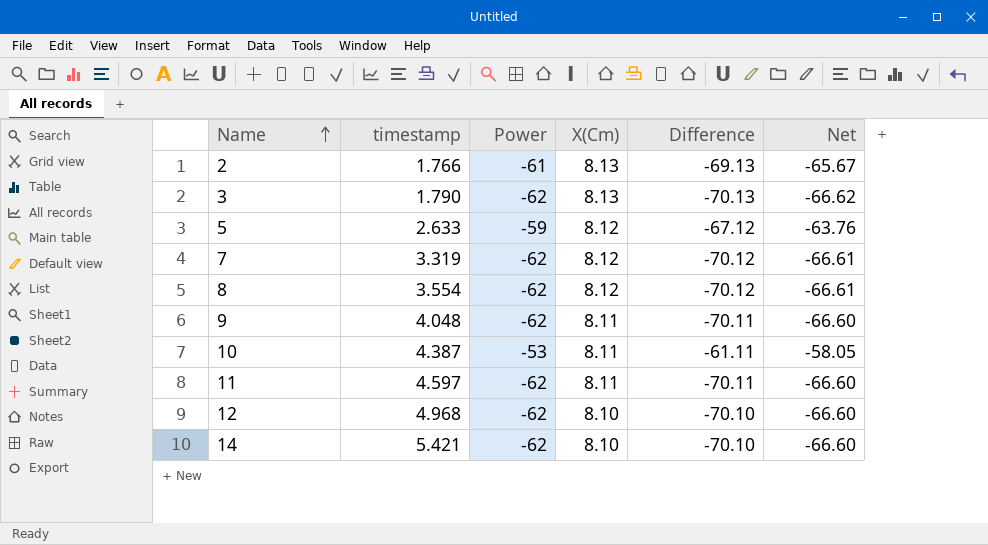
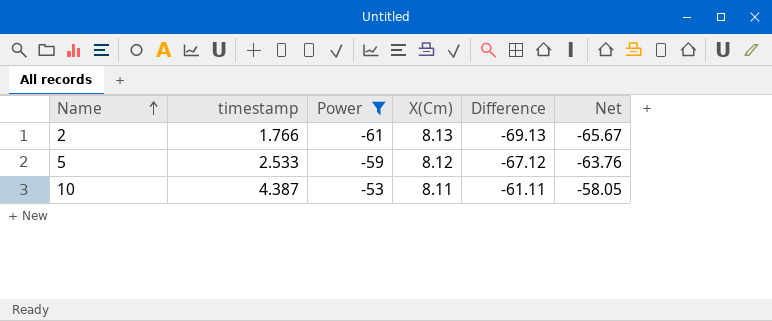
filter: none -> Power != -62
5 | timestamp: 2.633 -> 2.533

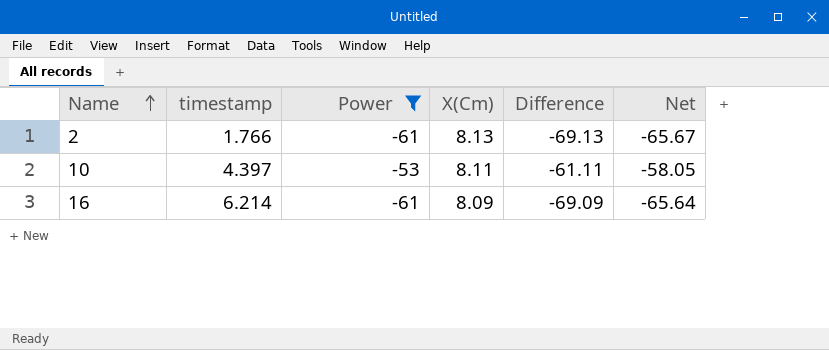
row 5: 2.533 | -59 | 8.12 | -67.12 | -63.76 -> none
10 | timestamp: 4.387 -> 4.397
row 16: none -> 6.214 | -61 | 8.09 | -69.09 | -65.64

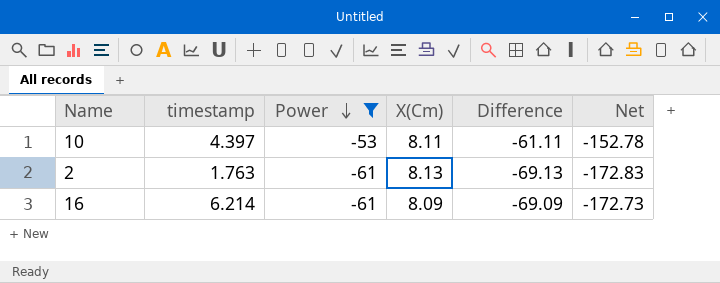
row order: Name ascending -> Power descending
column Net | formula: [Difference] * 0.95 -> [Difference] * 2.5
2 | timestamp: 1.766 -> 1.763

